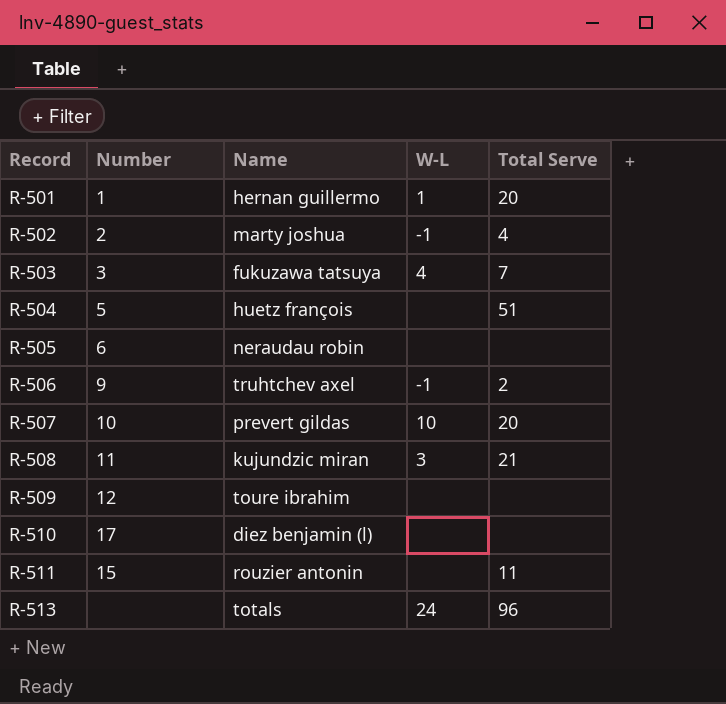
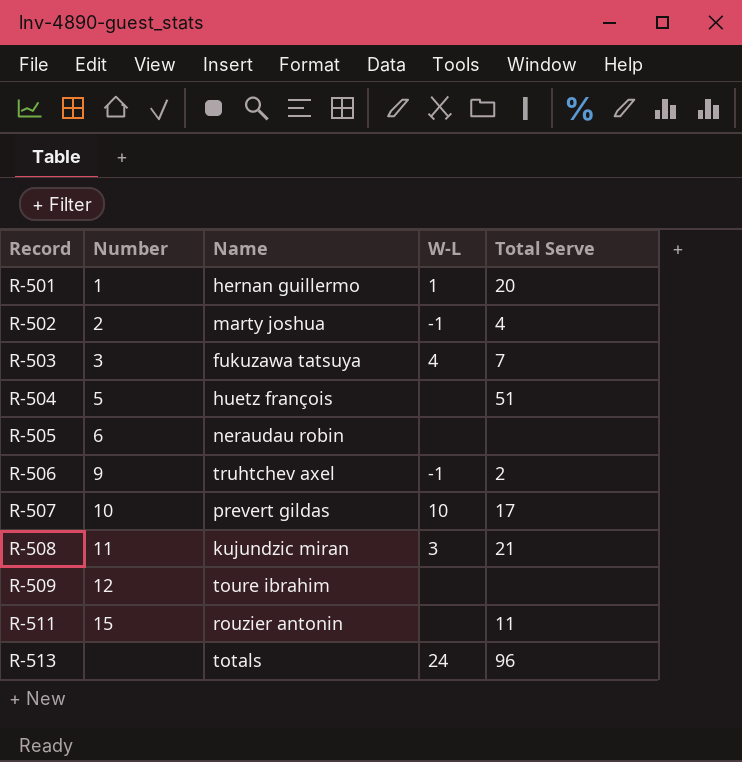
row R-510: 17 | diez benjamin (l) | none | none -> none
R-507 | Total Serve: 20 -> 17

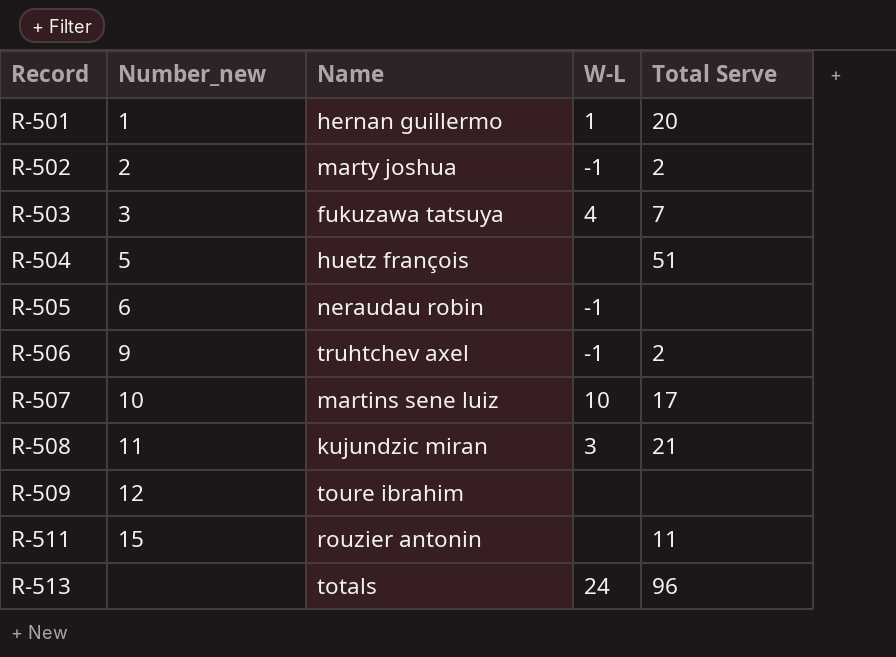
column name: Number -> Number_new
R-502 | Total Serve: 4 -> 2
R-505 | W-L: none -> -1
R-507 | Name: prevert gildas -> martins sene luiz

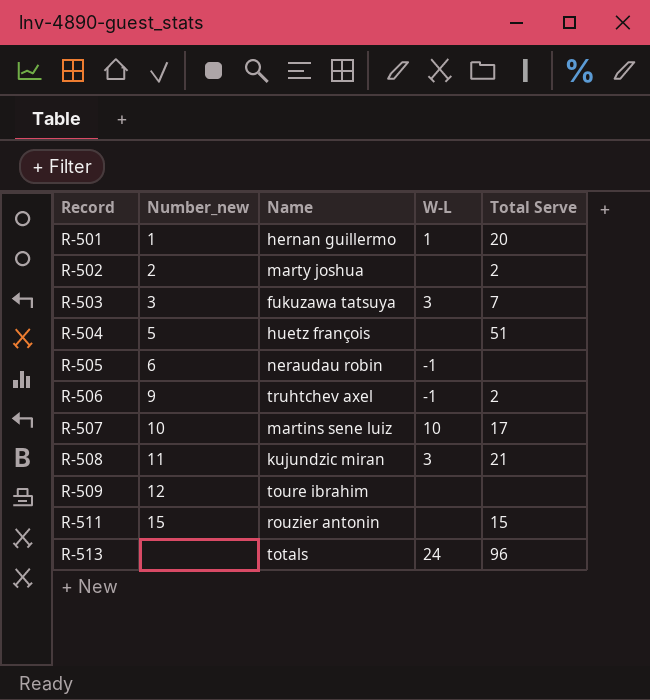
R-502 | W-L: -1 -> none
R-503 | W-L: 4 -> 3
R-511 | Total Serve: 11 -> 15

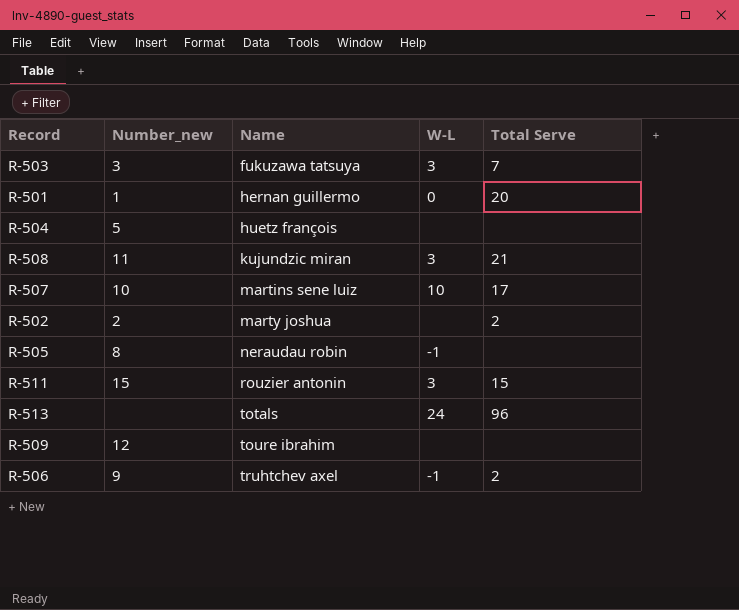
row order: Record ascending -> Name ascending
R-501 | W-L: 1 -> 0
R-504 | Total Serve: 51 -> none
R-505 | Number_new: 6 -> 8
R-511 | W-L: none -> 3

